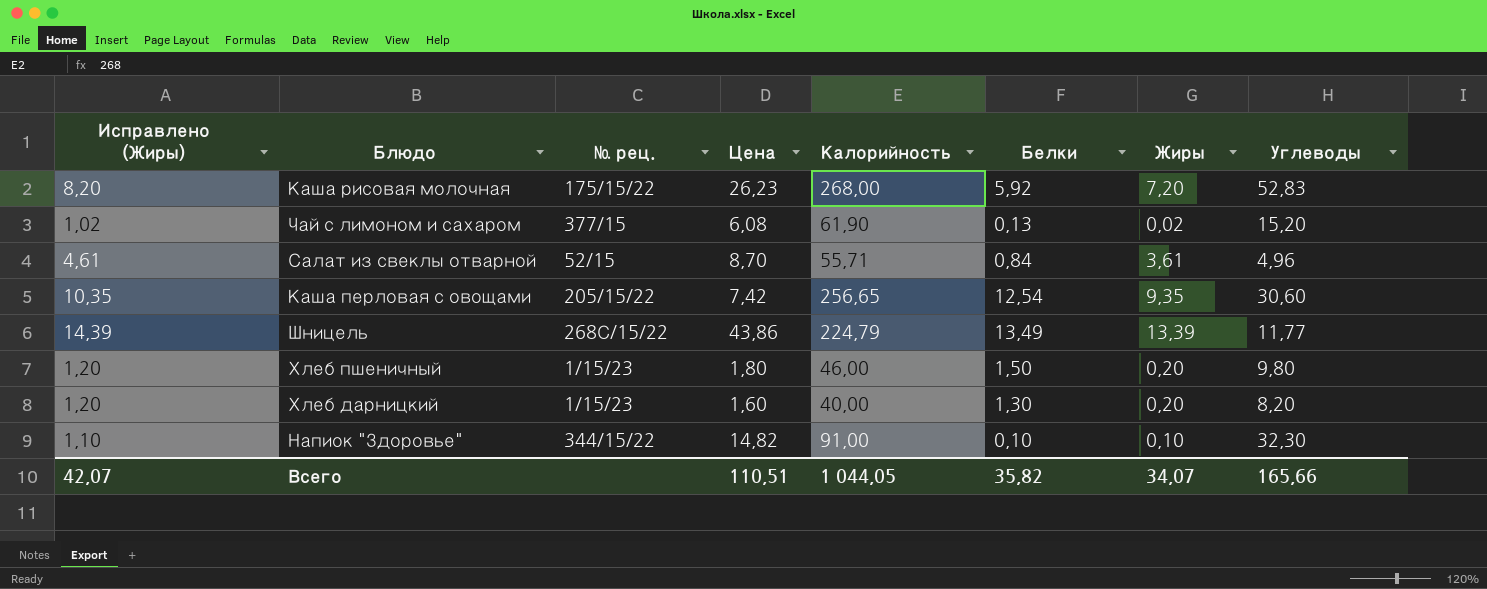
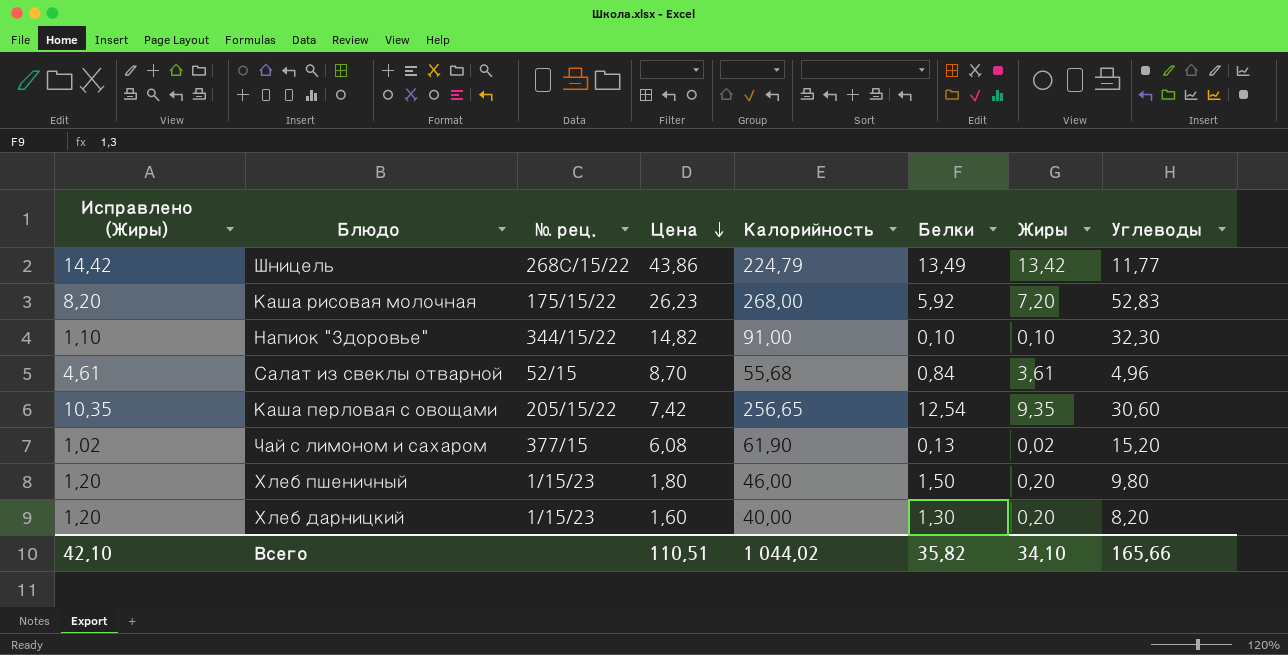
row order: none -> Цена descending
Шницель | Исправлено (Жиры): 14,39 -> 14,42
Шницель | Жиры: 13,39 -> 13,42
Салат из свеклы отварной | Калорийность: 55,71 -> 55,68
Всего | Исправлено (Жиры): 42,07 -> 42,10
Всего | Калорийность: 1 044,05 -> 1 044,02
Всего | Жиры: 34,07 -> 34,10

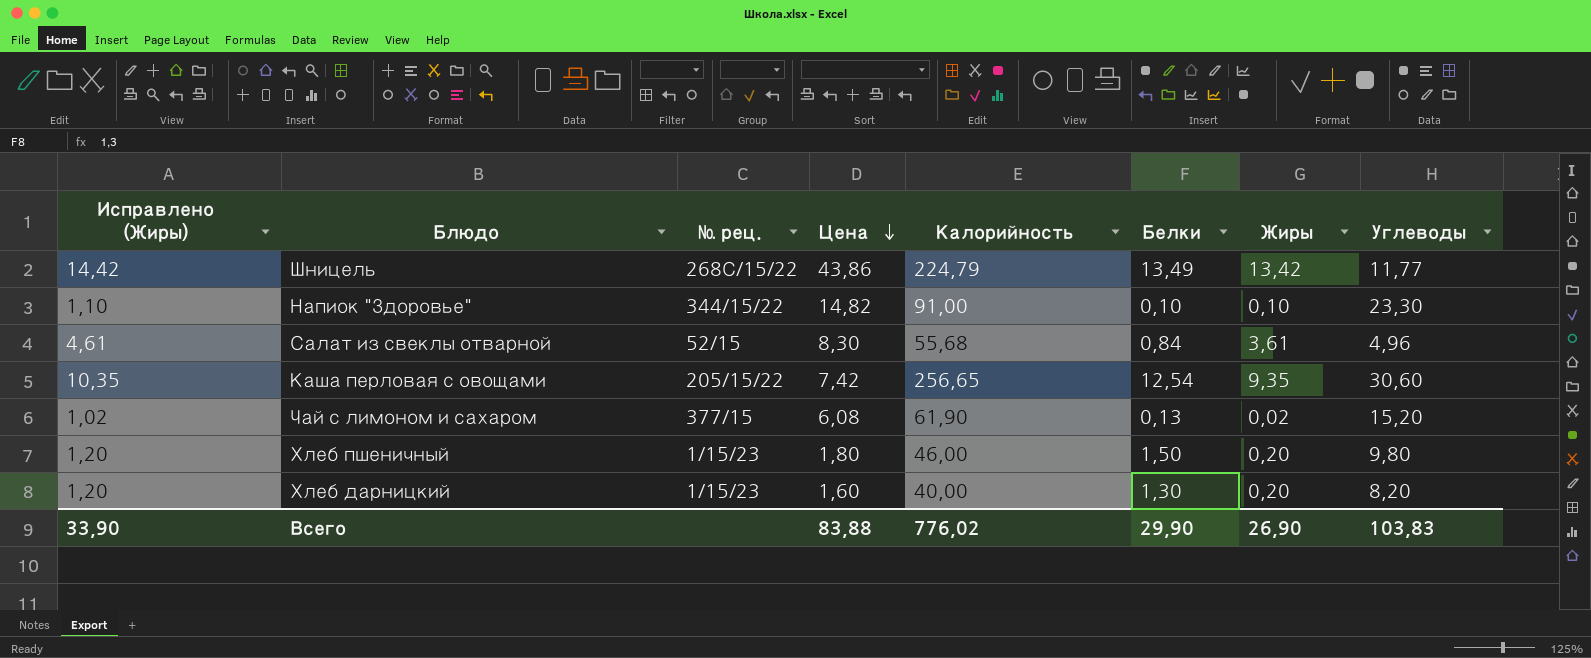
row Каша рисовая молочная: 8,20 | 175/15/22 | 26,23 | 268,00 | 5,92 | 7,20 | 52,83 -> none
Напиок "Здоровье" | Углеводы: 32,30 -> 23,30
Салат из свеклы отварной | Цена: 8,70 -> 8,30
Всего | Исправлено (Жиры): 42,10 -> 33,90
Всего | Цена: 110,51 -> 83,88
Всего | Калорийность: 1 044,02 -> 776,02
Всего | Белки: 35,82 -> 29,90
Всего | Жиры: 34,10 -> 26,90
Всего | Углеводы: 165,66 -> 103,83

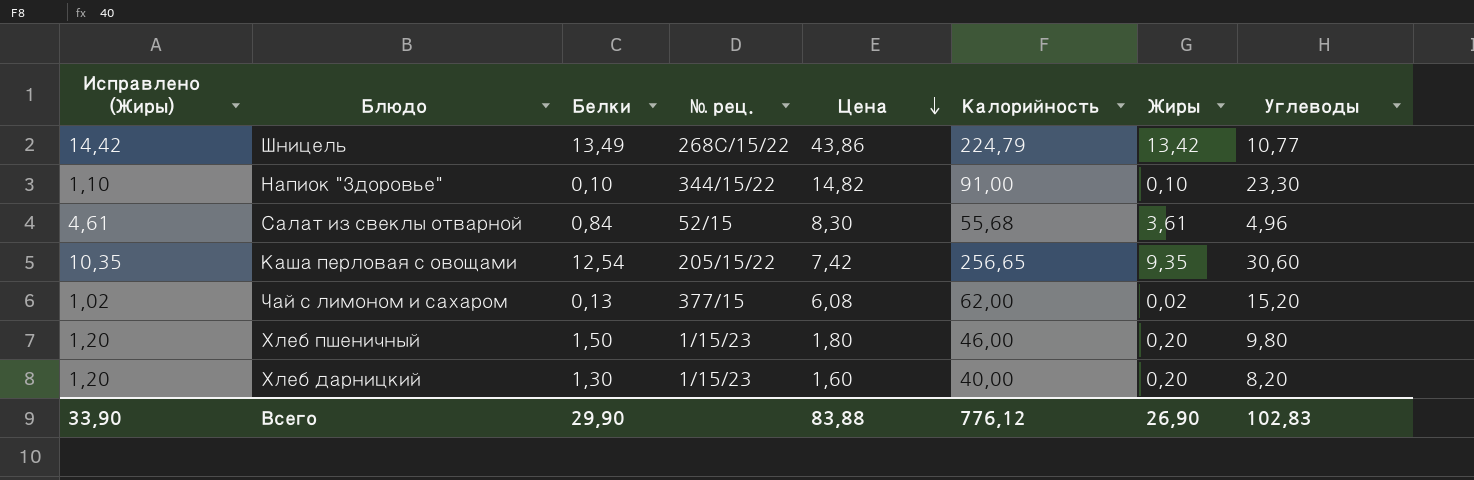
column Белки | position: 6 -> 3
Шницель | Углеводы: 11,77 -> 10,77
Чай с лимоном и сахаром | Калорийность: 61,90 -> 62,00
Всего | Калорийность: 776,02 -> 776,12
Всего | Углеводы: 103,83 -> 102,83

